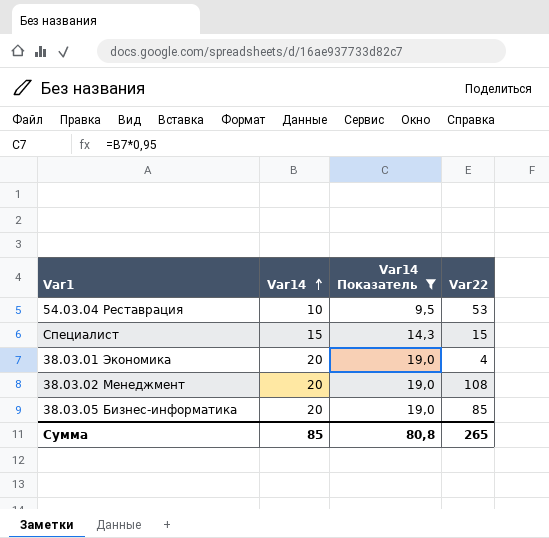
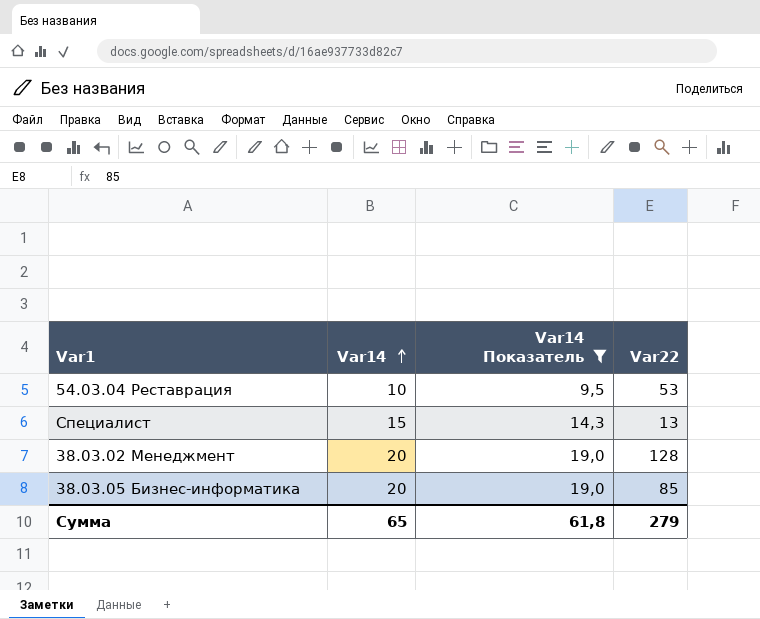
row 38.03.01 Экономика: 20 | 19,0 | 4 -> none
Специалист | Var22: 15 -> 13
38.03.02 Менеджмент | Var22: 108 -> 128
Сумма | Var14: 85 -> 65
Сумма | Var14 Показатель: 80,8 -> 61,8
Сумма | Var22: 265 -> 279

